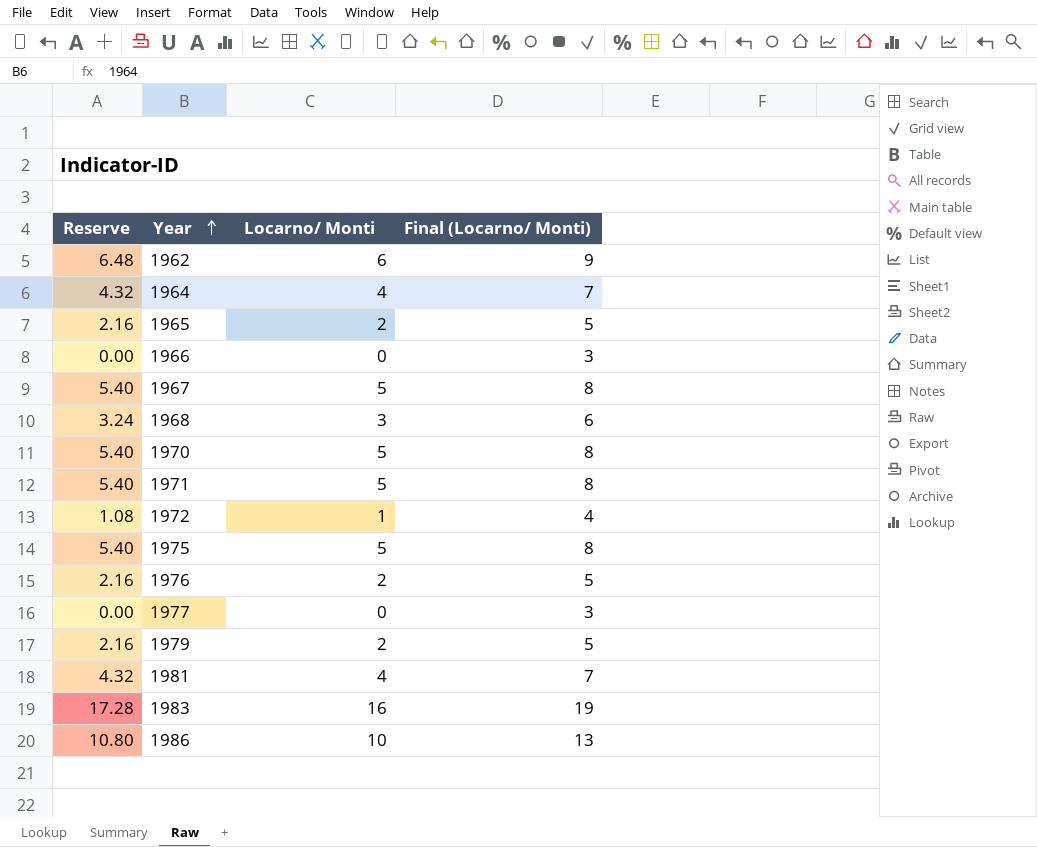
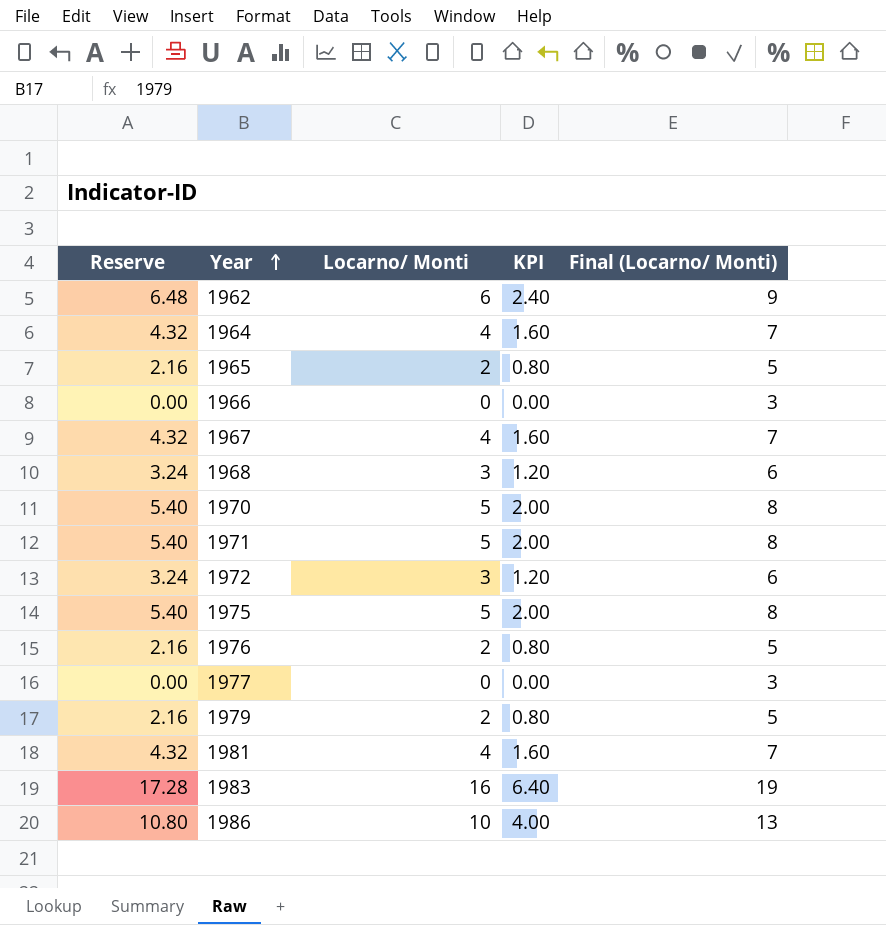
column KPI | formula: none -> [Locarno/ Monti] * 0.4
1967 | Reserve: 5.40 -> 4.32
1967 | Locarno/ Monti: 5 -> 4
1967 | Final (Locarno/ Monti): 8 -> 7
1972 | Reserve: 1.08 -> 3.24
1972 | Locarno/ Monti: 1 -> 3
1972 | Final (Locarno/ Monti): 4 -> 6

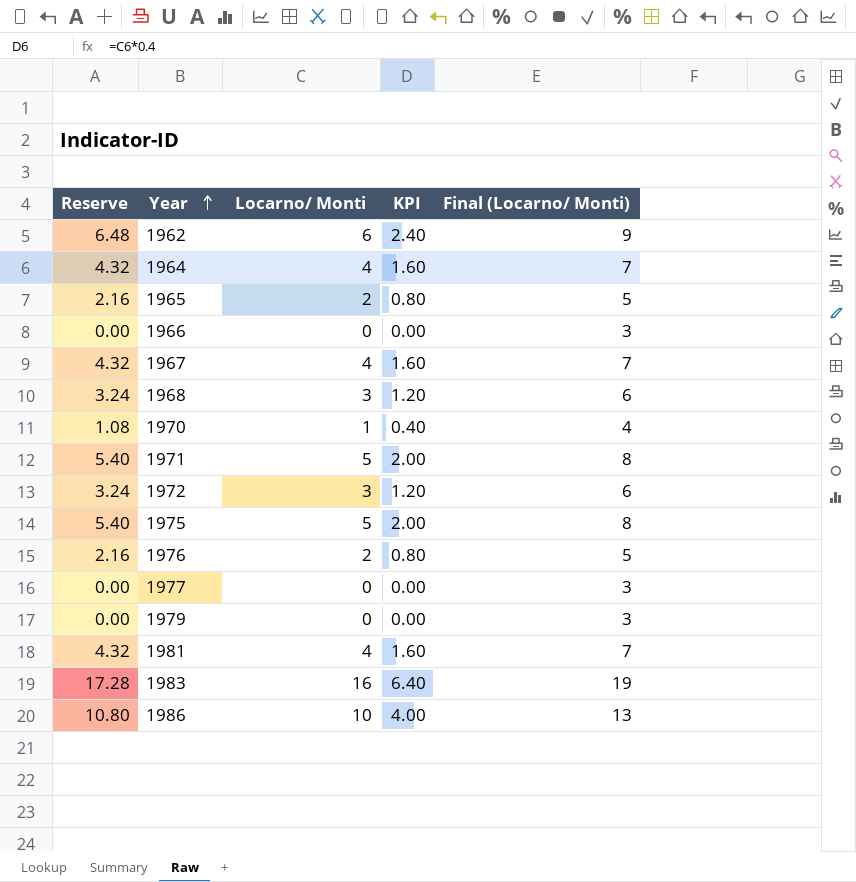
1970 | Reserve: 5.40 -> 1.08
1970 | Locarno/ Monti: 5 -> 1
1970 | KPI: 2.00 -> 0.40
1970 | Final (Locarno/ Monti): 8 -> 4
1979 | Reserve: 2.16 -> 0.00
1979 | Locarno/ Monti: 2 -> 0
1979 | KPI: 0.80 -> 0.00
1979 | Final (Locarno/ Monti): 5 -> 3

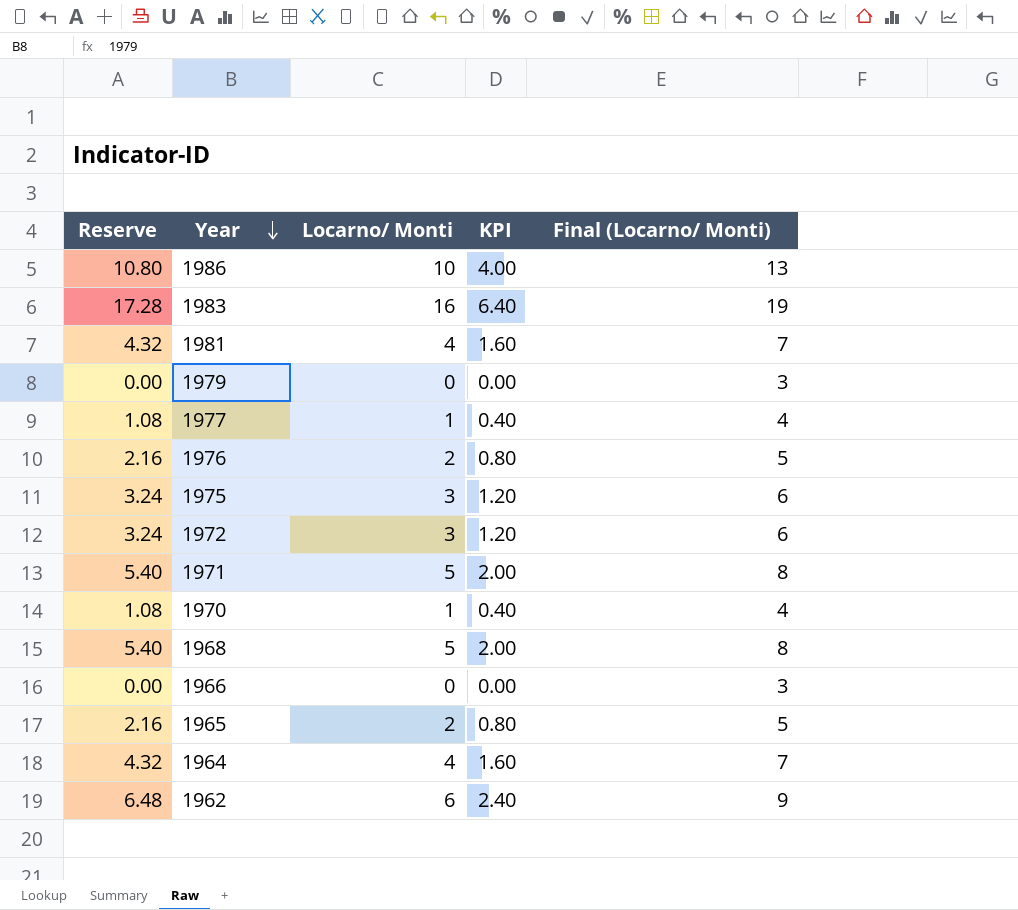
row order: Year ascending -> Year descending
row 1967: 4.32 | 4 | 1.60 | 7 -> none
1977 | Reserve: 0.00 -> 1.08
1977 | Locarno/ Monti: 0 -> 1
1977 | KPI: 0.00 -> 0.40
1977 | Final (Locarno/ Monti): 3 -> 4
1975 | Reserve: 5.40 -> 3.24
1975 | Locarno/ Monti: 5 -> 3
1975 | KPI: 2.00 -> 1.20
1975 | Final (Locarno/ Monti): 8 -> 6
1968 | Reserve: 3.24 -> 5.40
1968 | Locarno/ Monti: 3 -> 5
1968 | KPI: 1.20 -> 2.00
1968 | Final (Locarno/ Monti): 6 -> 8

